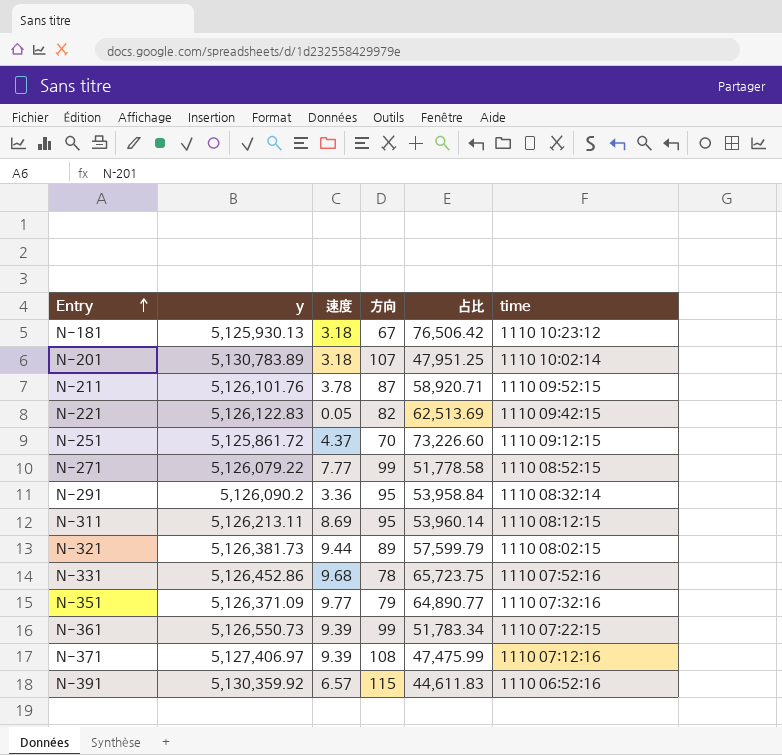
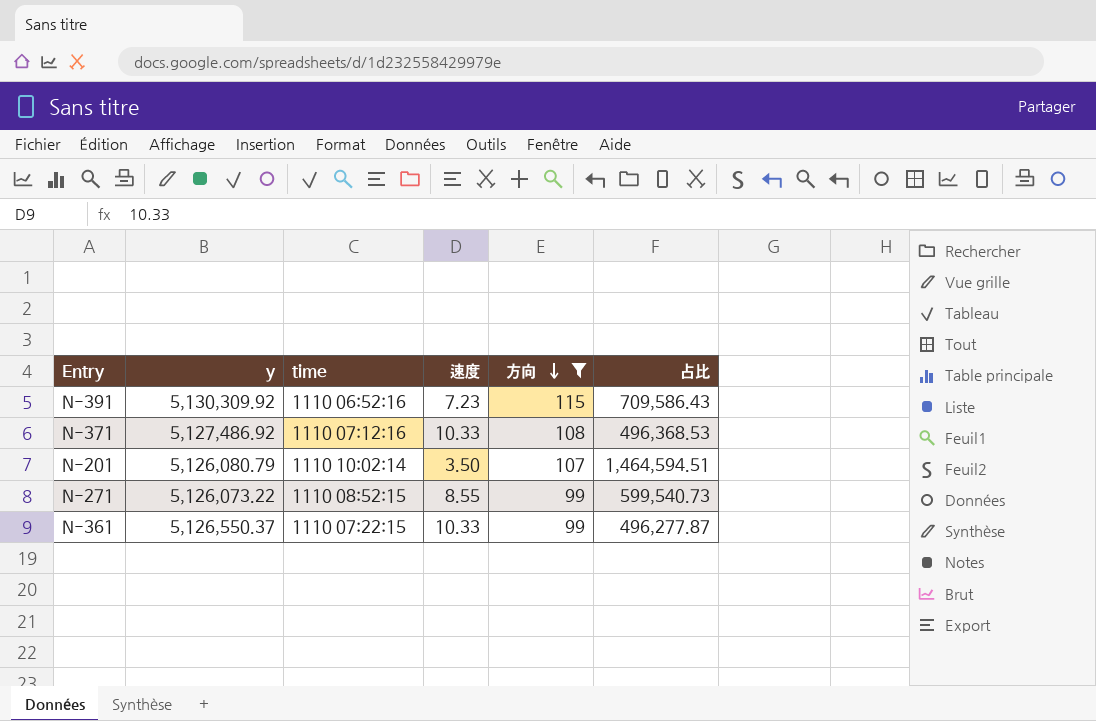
filter: none -> 方向 >= 99
row order: Entry ascending -> 方向 descending
column time | position: 6 -> 3
column 占比 | formula: [y] / [方向] -> [y] / [速度]
N-391 | y: 5,130,359.92 -> 5,130,309.92
N-391 | 速度: 6.57 -> 7.23
N-371 | y: 5,127,406.97 -> 5,127,486.92
N-371 | 速度: 9.39 -> 10.33
N-201 | y: 5,130,783.89 -> 5,126,080.79
N-201 | 速度: 3.18 -> 3.50
N-271 | y: 5,126,079.22 -> 5,126,073.22
N-271 | 速度: 7.77 -> 8.55
N-361 | y: 5,126,550.73 -> 5,126,550.37
N-361 | 速度: 9.39 -> 10.33

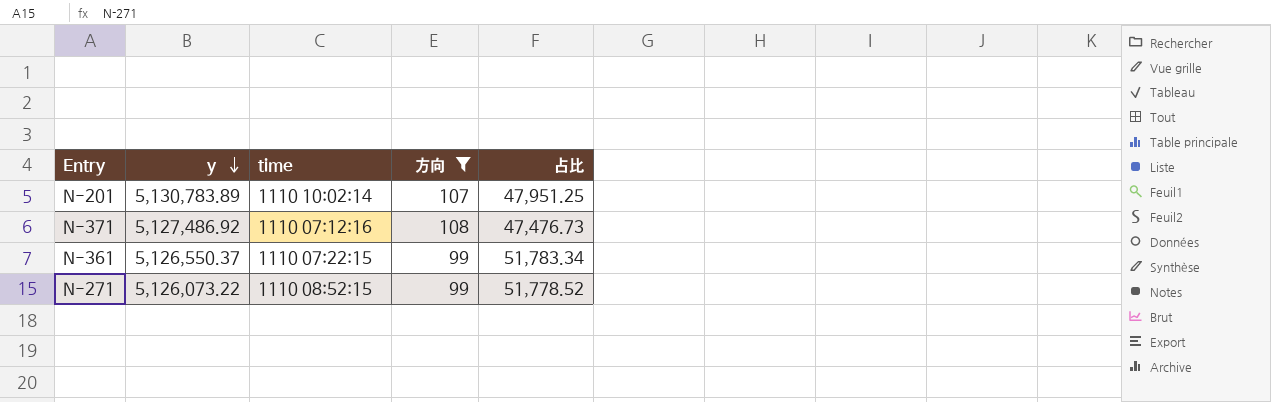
row order: 方向 descending -> y descending
column 速度 | position: 4 -> none
column 占比 | formula: [y] / [速度] -> [y] / [方向]
row N-391: 5,130,309.92 | 1110 06:52:16 | 7.23 | 115 | 709,586.43 -> none
N-201 | y: 5,126,080.79 -> 5,130,783.89

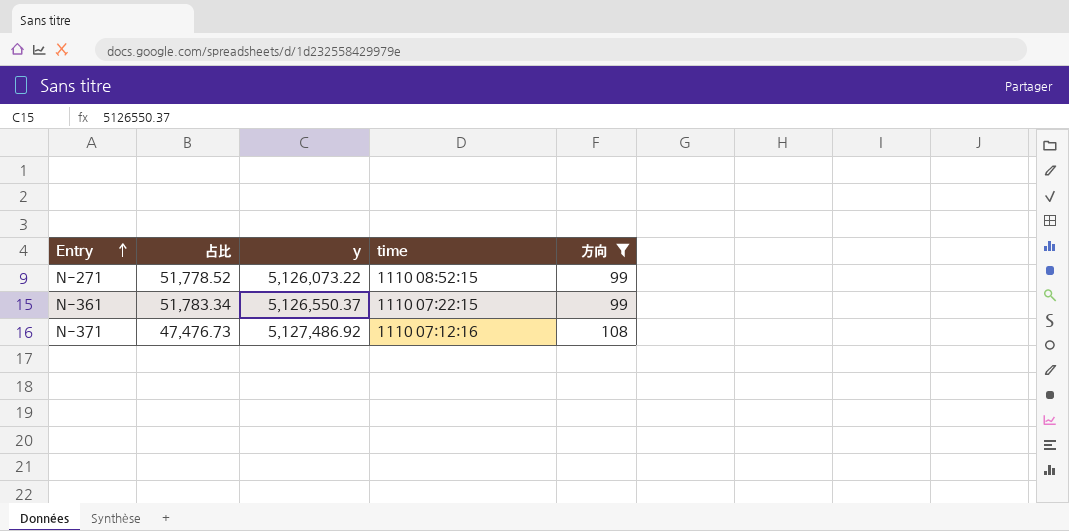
row order: y descending -> Entry ascending
column 占比 | position: 5 -> 2
row N-201: 5,130,783.89 | 1110 10:02:14 | 107 | 47,951.25 -> none

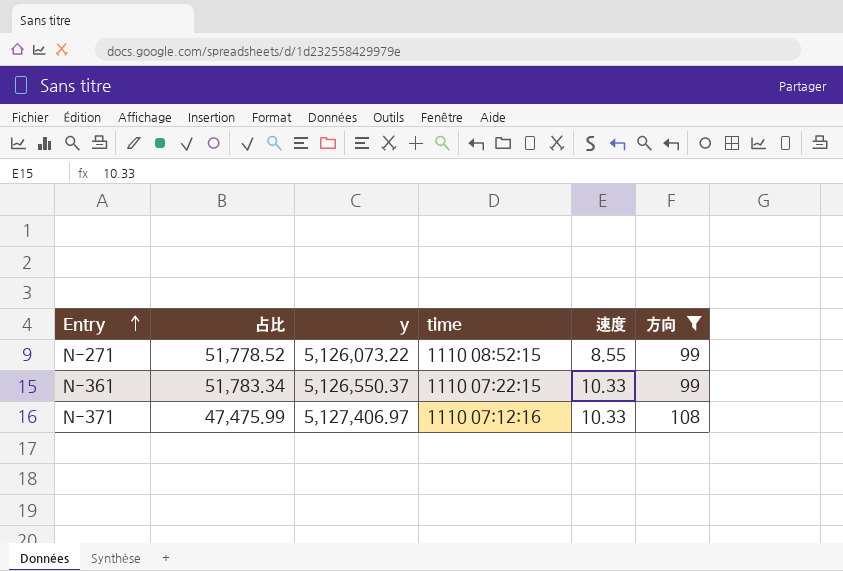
column 速度 | position: none -> 5
N-371 | 占比: 47,476.73 -> 47,475.99
N-371 | y: 5,127,486.92 -> 5,127,406.97

